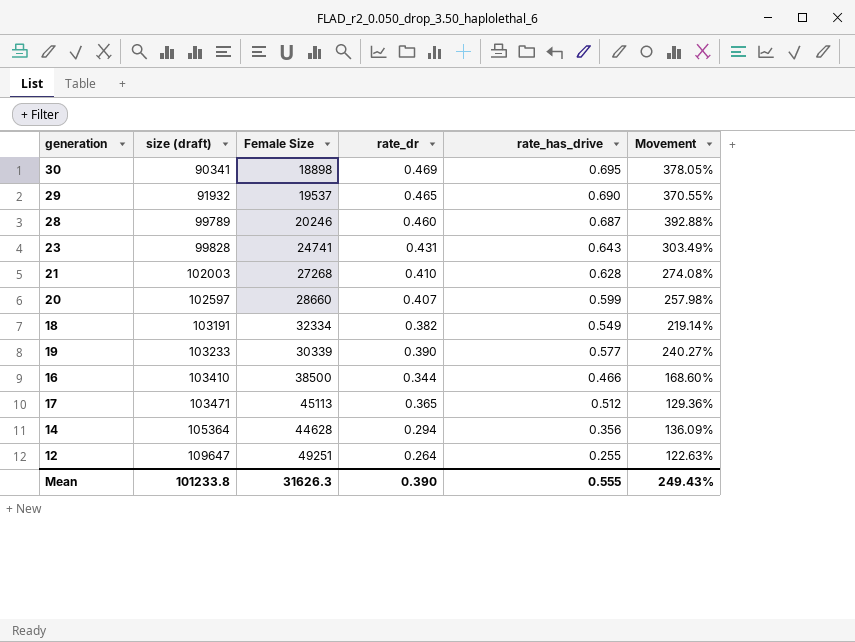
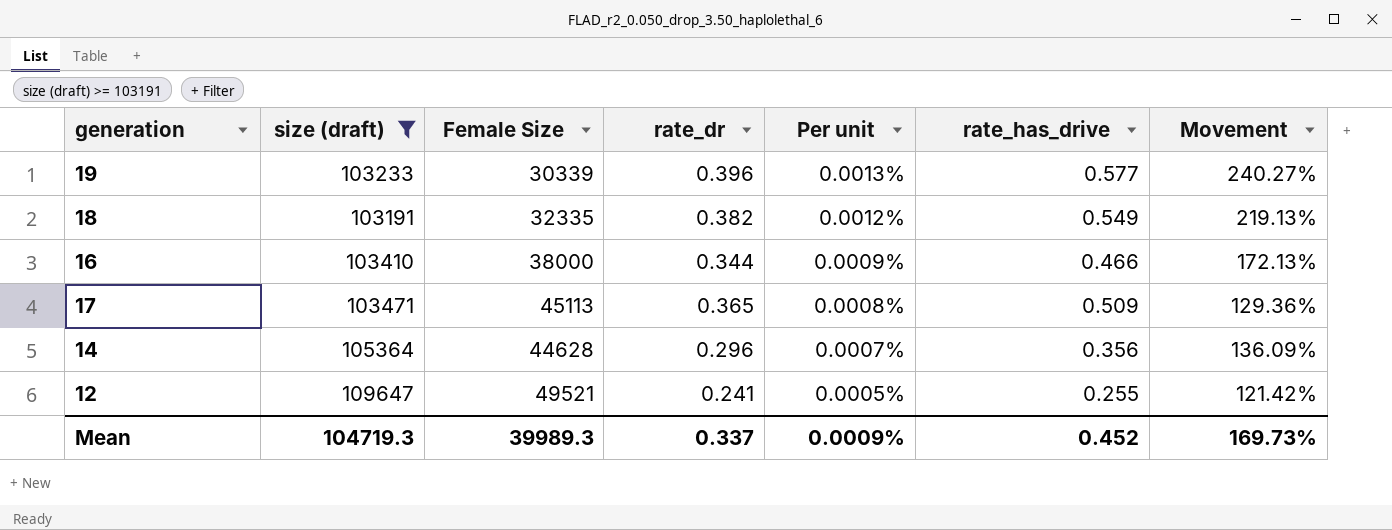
filter: none -> size (draft) >= 103191
row order: size (draft) ascending -> Per unit descending
column Per unit | formula: none -> [rate_dr] / [Female Size]
19 | rate_dr: 0.390 -> 0.396
18 | Female Size: 32334 -> 32335
18 | Movement: 219.14% -> 219.13%
16 | Female Size: 38500 -> 38000
16 | Movement: 168.60% -> 172.13%
17 | rate_has_drive: 0.512 -> 0.509
14 | rate_dr: 0.294 -> 0.296
12 | Female Size: 49251 -> 49521
12 | rate_dr: 0.264 -> 0.241
12 | Movement: 122.63% -> 121.42%
Mean | size (draft): 101233.8 -> 104719.3
Mean | Female Size: 31626.3 -> 39989.3
Mean | rate_dr: 0.390 -> 0.337
Mean | rate_has_drive: 0.555 -> 0.452
Mean | Movement: 249.43% -> 169.73%

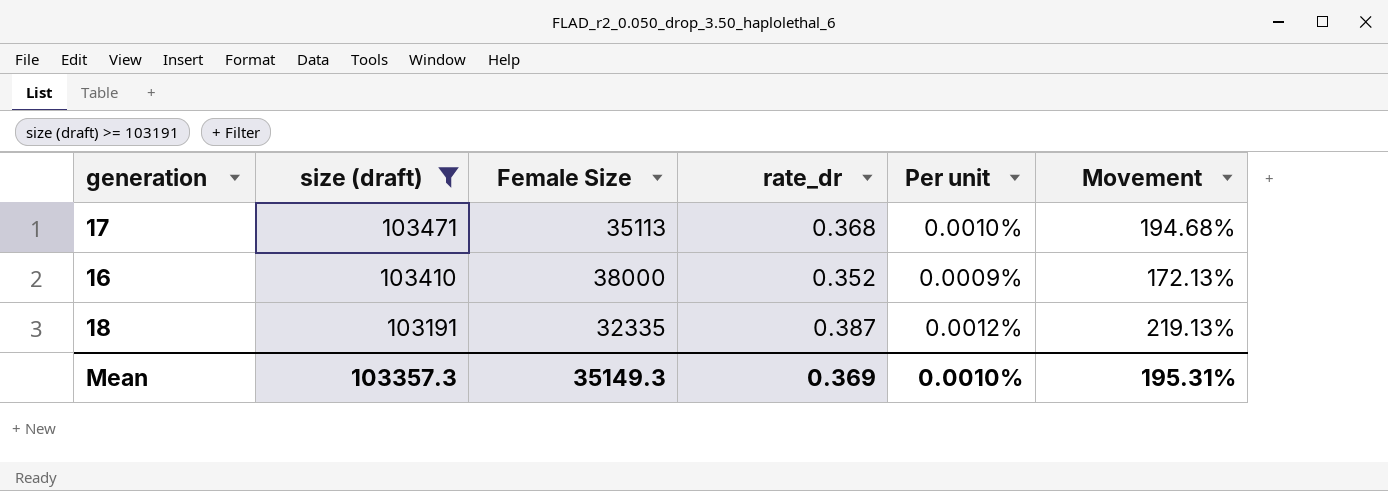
row order: Per unit descending -> size (draft) descending
column rate_has_drive | position: 6 -> none
row 19: 103233 | 30339 | 0.396 | 0.0013% | 0.577 | 240.27% -> none
row 14: 105364 | 44628 | 0.296 | 0.0007% | 0.356 | 136.09% -> none
row 12: 109647 | 49521 | 0.241 | 0.0005% | 0.255 | 121.42% -> none
17 | Female Size: 45113 -> 35113
17 | rate_dr: 0.365 -> 0.368
17 | Per unit: 0.0008% -> 0.0010%
17 | Movement: 129.36% -> 194.68%
16 | rate_dr: 0.344 -> 0.352
18 | rate_dr: 0.382 -> 0.387
Mean | size (draft): 104719.3 -> 103357.3
Mean | Female Size: 39989.3 -> 35149.3
Mean | rate_dr: 0.337 -> 0.369
Mean | Per unit: 0.0009% -> 0.0010%
Mean | Movement: 169.73% -> 195.31%

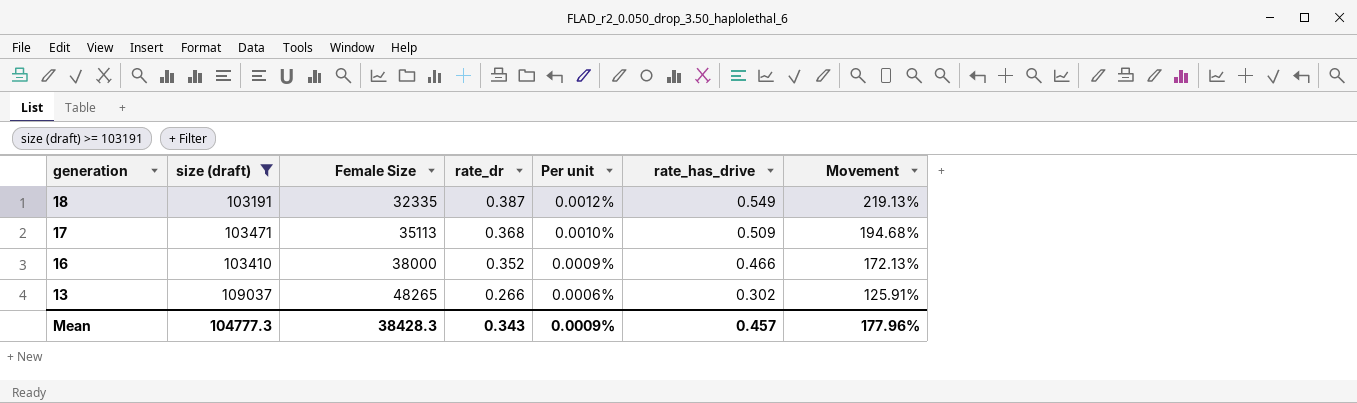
row order: size (draft) descending -> generation descending
column rate_has_drive | position: none -> 6
row 13: none -> 109037 | 48265 | 0.266 | 0.0006% | 0.302 | 125.91%
Mean | size (draft): 103357.3 -> 104777.3
Mean | Female Size: 35149.3 -> 38428.3
Mean | rate_dr: 0.369 -> 0.343
Mean | Per unit: 0.0010% -> 0.0009%
Mean | Movement: 195.31% -> 177.96%

